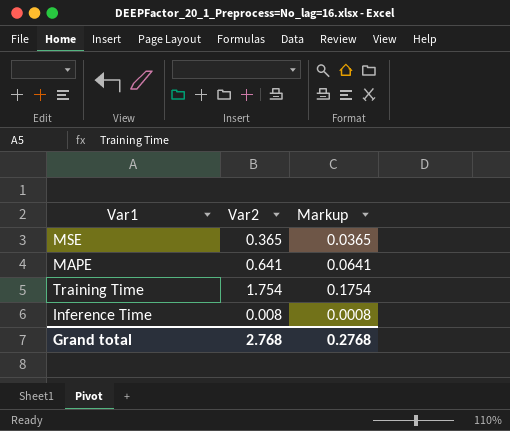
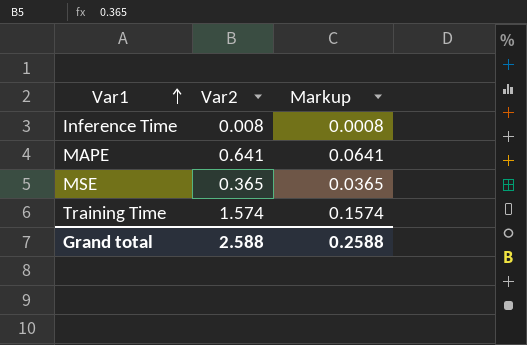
row order: none -> Var1 ascending
Training Time | Var2: 1.754 -> 1.574
Training Time | Markup: 0.1754 -> 0.1574
Grand total | Var2: 2.768 -> 2.588
Grand total | Markup: 0.2768 -> 0.2588

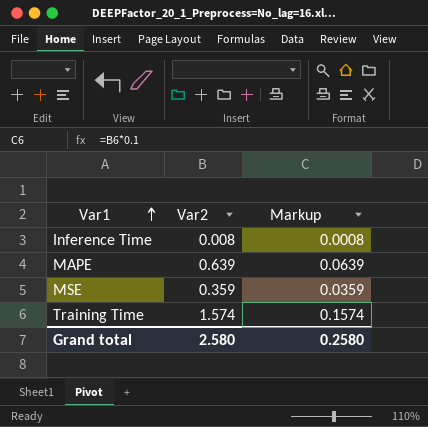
MAPE | Var2: 0.641 -> 0.639
MAPE | Markup: 0.0641 -> 0.0639
MSE | Var2: 0.365 -> 0.359
MSE | Markup: 0.0365 -> 0.0359
Grand total | Var2: 2.588 -> 2.580
Grand total | Markup: 0.2588 -> 0.2580

